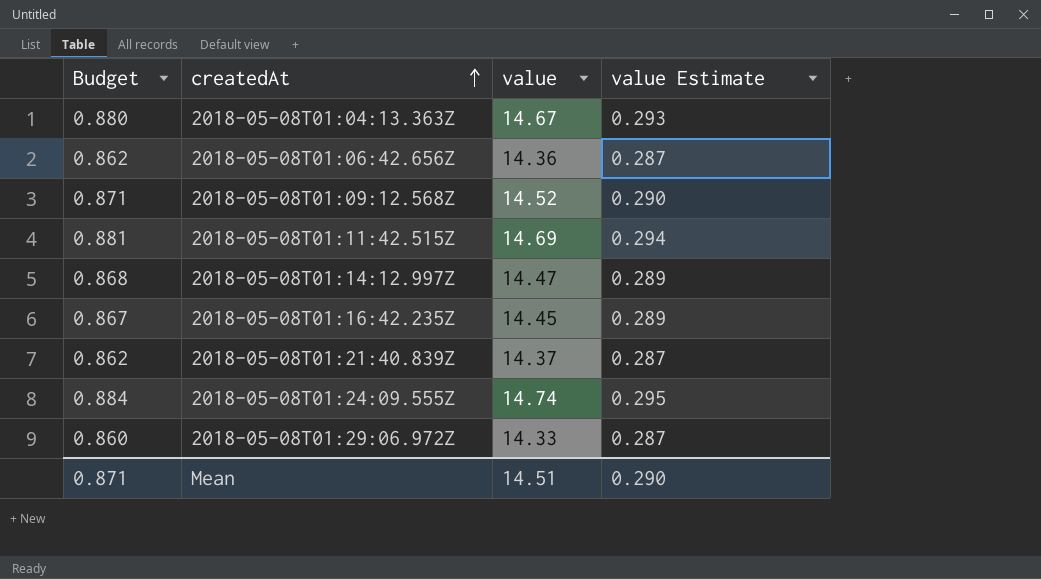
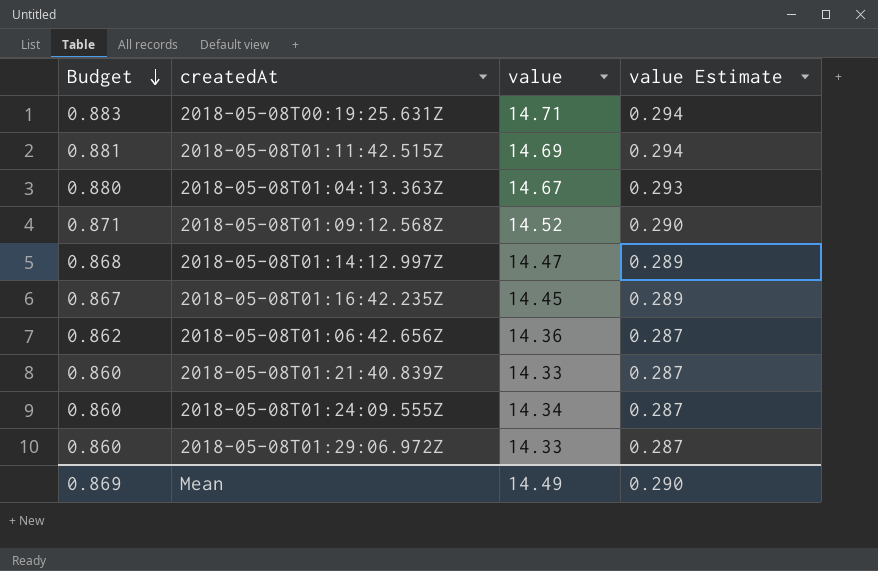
row order: createdAt ascending -> Budget descending
row 2018-05-08T00:19:25.631Z: none -> 0.883 | 14.71 | 0.294
2018-05-08T01:21:40.839Z | Budget: 0.862 -> 0.860
2018-05-08T01:21:40.839Z | value: 14.37 -> 14.33
2018-05-08T01:24:09.555Z | Budget: 0.884 -> 0.860
2018-05-08T01:24:09.555Z | value: 14.74 -> 14.34
2018-05-08T01:24:09.555Z | value Estimate: 0.295 -> 0.287
Mean | Budget: 0.871 -> 0.869
Mean | value: 14.51 -> 14.49

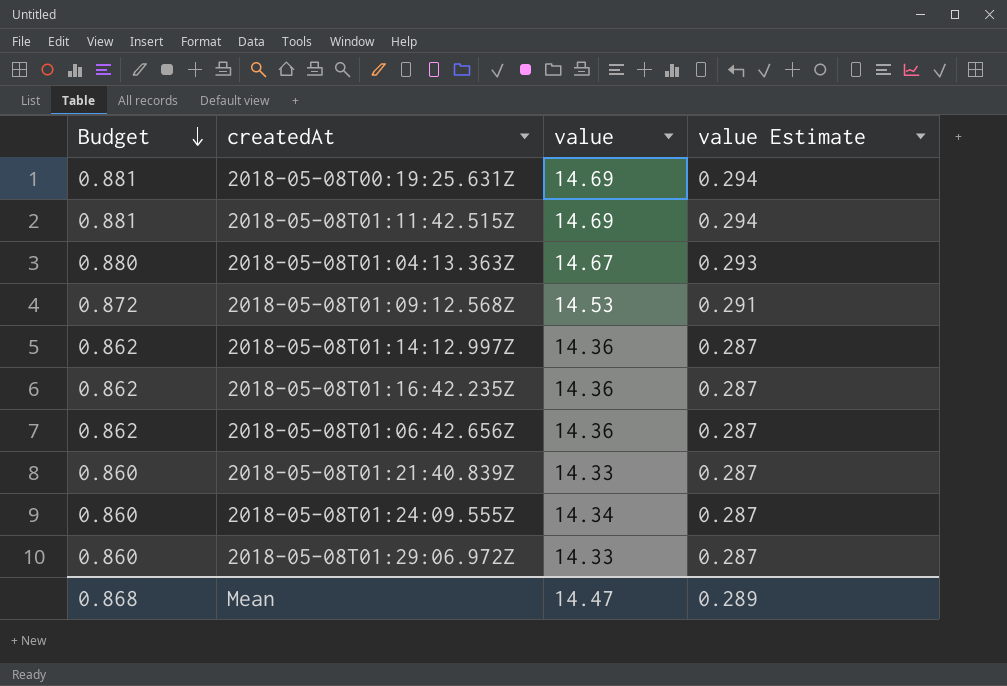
2018-05-08T00:19:25.631Z | Budget: 0.883 -> 0.881
2018-05-08T00:19:25.631Z | value: 14.71 -> 14.69
2018-05-08T01:09:12.568Z | Budget: 0.871 -> 0.872
2018-05-08T01:09:12.568Z | value: 14.52 -> 14.53
2018-05-08T01:09:12.568Z | value Estimate: 0.290 -> 0.291
2018-05-08T01:14:12.997Z | Budget: 0.868 -> 0.862
2018-05-08T01:14:12.997Z | value: 14.47 -> 14.36
2018-05-08T01:14:12.997Z | value Estimate: 0.289 -> 0.287
2018-05-08T01:16:42.235Z | Budget: 0.867 -> 0.862
2018-05-08T01:16:42.235Z | value: 14.45 -> 14.36
2018-05-08T01:16:42.235Z | value Estimate: 0.289 -> 0.287
Mean | Budget: 0.869 -> 0.868
Mean | value: 14.49 -> 14.47
Mean | value Estimate: 0.290 -> 0.289

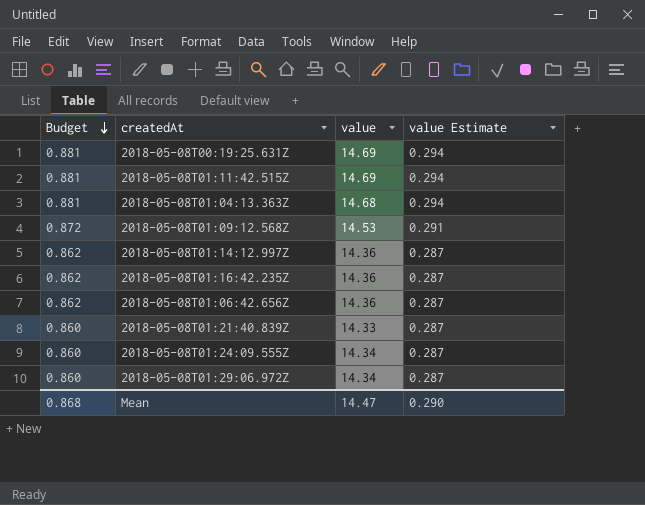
2018-05-08T01:04:13.363Z | Budget: 0.880 -> 0.881
2018-05-08T01:04:13.363Z | value: 14.67 -> 14.68
2018-05-08T01:04:13.363Z | value Estimate: 0.293 -> 0.294
2018-05-08T01:29:06.972Z | value: 14.33 -> 14.34
Mean | value Estimate: 0.289 -> 0.290

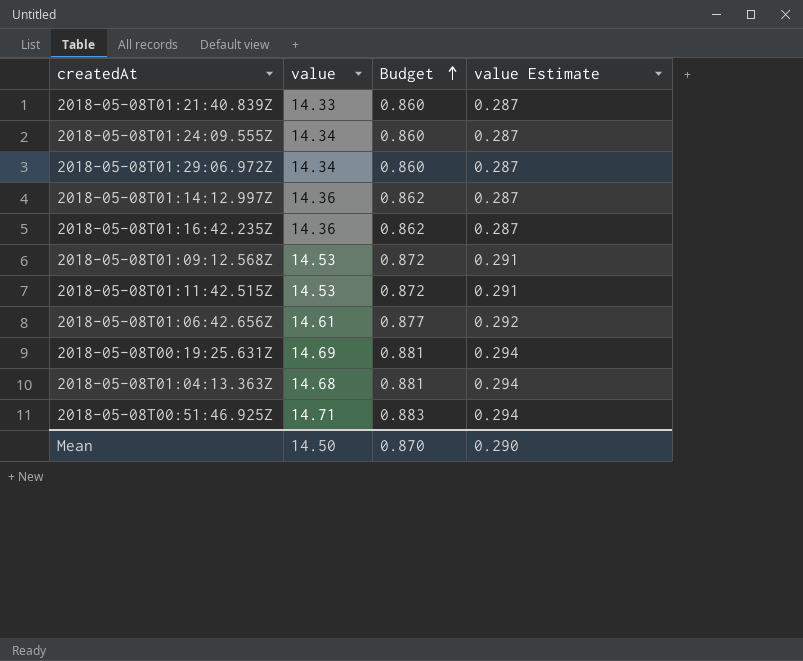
row order: Budget descending -> Budget ascending
column Budget | position: 1 -> 3
2018-05-08T01:11:42.515Z | value: 14.69 -> 14.53
2018-05-08T01:11:42.515Z | Budget: 0.881 -> 0.872
2018-05-08T01:11:42.515Z | value Estimate: 0.294 -> 0.291
2018-05-08T01:06:42.656Z | value: 14.36 -> 14.61
2018-05-08T01:06:42.656Z | Budget: 0.862 -> 0.877
2018-05-08T01:06:42.656Z | value Estimate: 0.287 -> 0.292
row 2018-05-08T00:51:46.925Z: none -> 14.71 | 0.883 | 0.294
Mean | value: 14.47 -> 14.50
Mean | Budget: 0.868 -> 0.870

